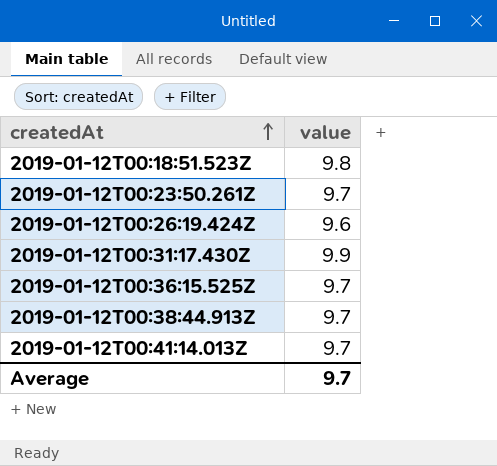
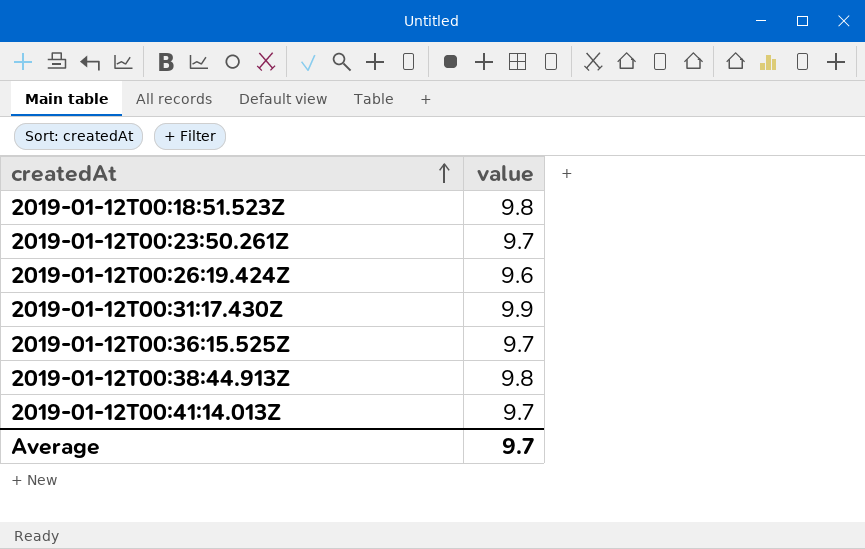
2019-01-12T00:38:44.913Z | value: 9.7 -> 9.8

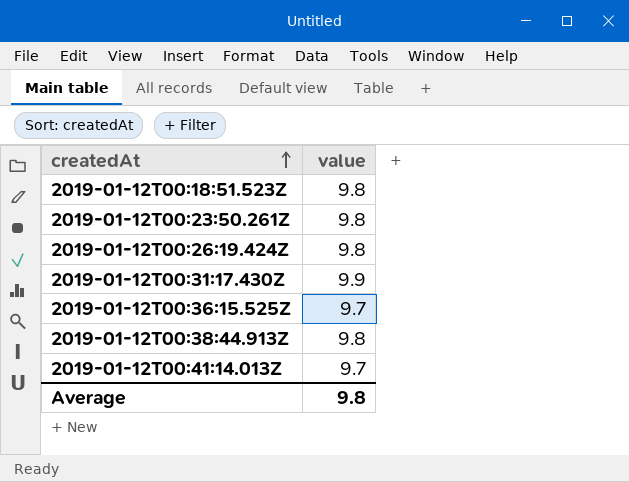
2019-01-12T00:23:50.261Z | value: 9.7 -> 9.8
2019-01-12T00:26:19.424Z | value: 9.6 -> 9.8
Average | value: 9.7 -> 9.8

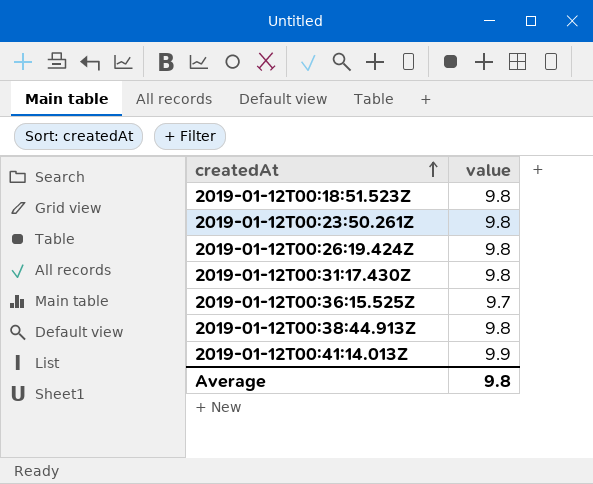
2019-01-12T00:31:17.430Z | value: 9.9 -> 9.8
2019-01-12T00:41:14.013Z | value: 9.7 -> 9.9

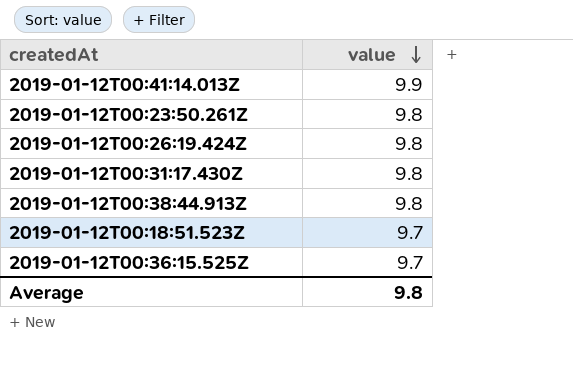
row order: createdAt ascending -> value descending
2019-01-12T00:18:51.523Z | value: 9.8 -> 9.7

